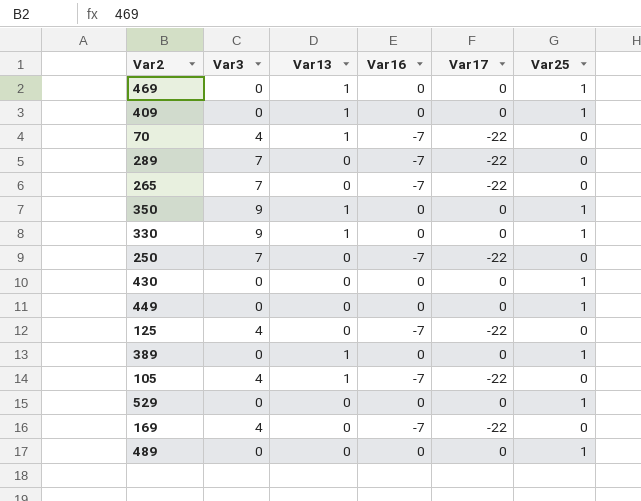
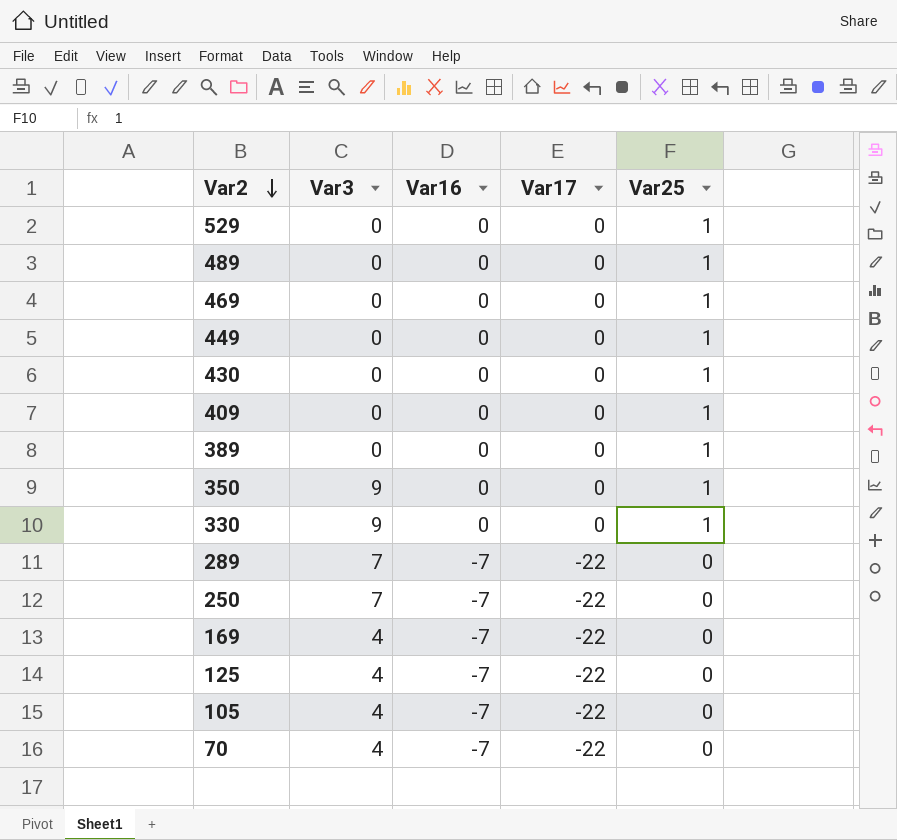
row order: none -> Var2 descending
column Var13 | position: 3 -> none
row 265: 7 | 0 | -7 | -22 | 0 -> none

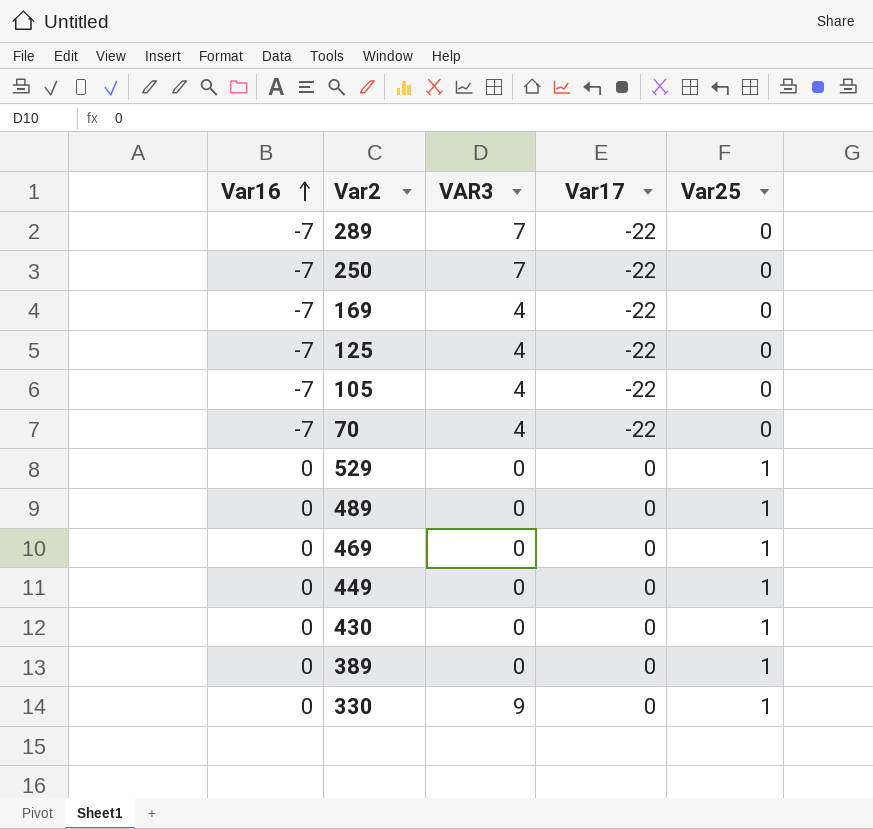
row order: Var2 descending -> Var16 ascending
column Var16 | position: 3 -> 1
column name: Var3 -> VAR3
row 409: 0 | 0 | 0 | 1 -> none
row 350: 9 | 0 | 0 | 1 -> none

